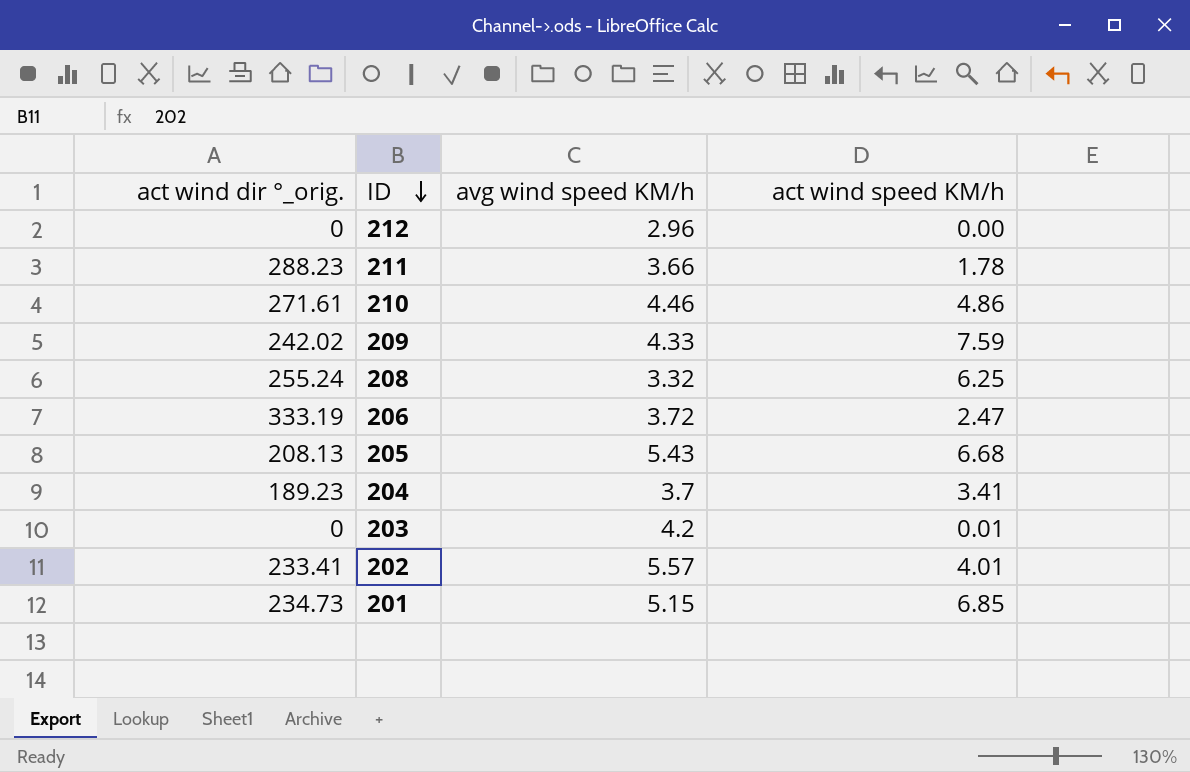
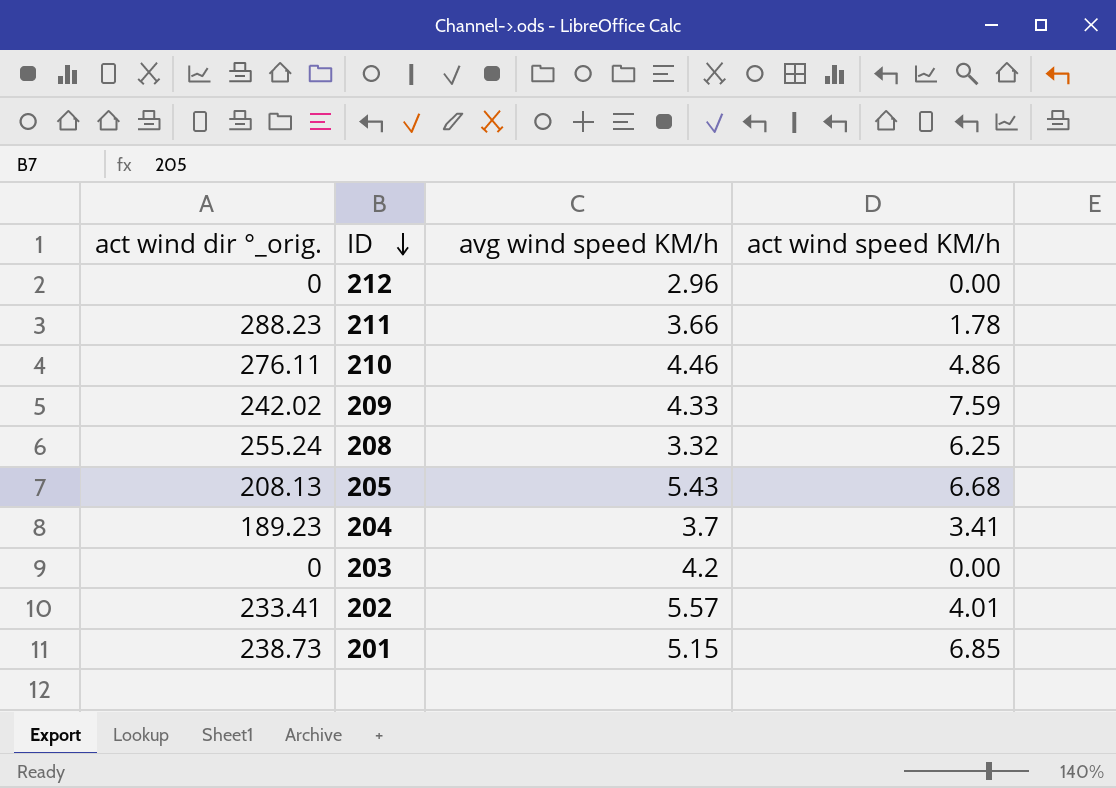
row 206: 333.19 | 3.72 | 2.47 -> none
210 | act wind dir °_orig.: 271.61 -> 276.11
203 | act wind speed KM/h: 0.01 -> 0.00
201 | act wind dir °_orig.: 234.73 -> 238.73

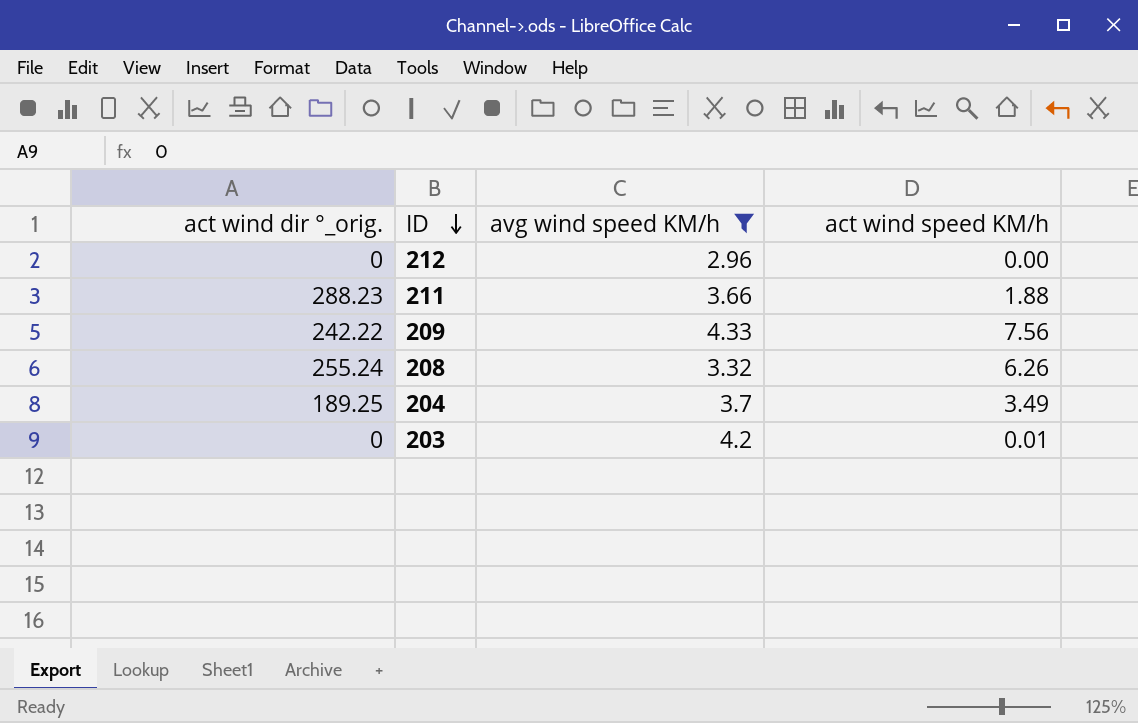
filter: none -> avg wind speed KM/h <= 4.33
211 | act wind speed KM/h: 1.78 -> 1.88
209 | act wind dir °_orig.: 242.02 -> 242.22
209 | act wind speed KM/h: 7.59 -> 7.56
208 | act wind speed KM/h: 6.25 -> 6.26
204 | act wind dir °_orig.: 189.23 -> 189.25
204 | act wind speed KM/h: 3.41 -> 3.49
203 | act wind speed KM/h: 0.00 -> 0.01

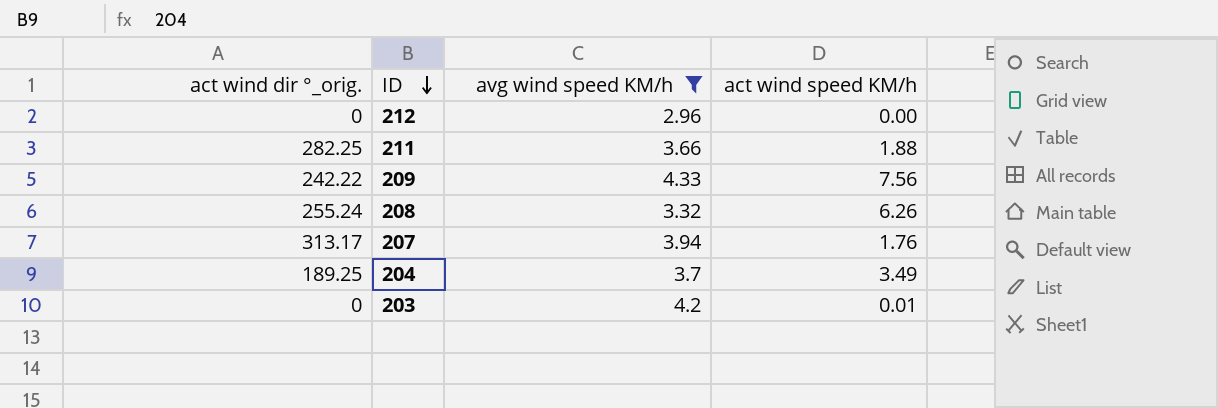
211 | act wind dir °_orig.: 288.23 -> 282.25
row 207: none -> 313.17 | 3.94 | 1.76

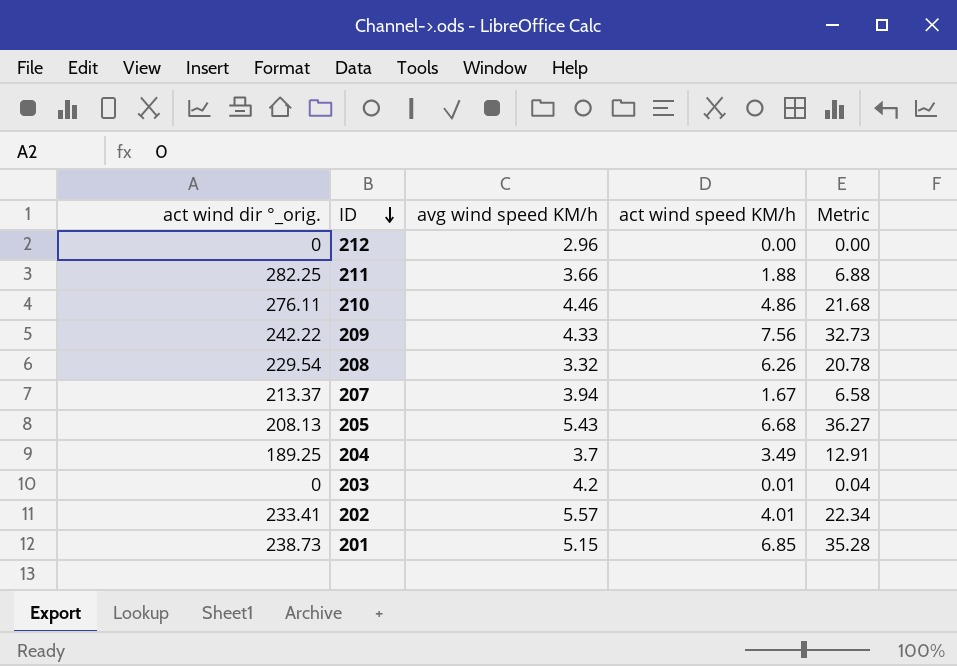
filter: avg wind speed KM/h <= 4.33 -> none
column Metric | formula: none -> [avg wind speed KM/h] * [act wind speed KM/h]
208 | act wind dir °_orig.: 255.24 -> 229.54
207 | act wind dir °_orig.: 313.17 -> 213.37
207 | act wind speed KM/h: 1.76 -> 1.67

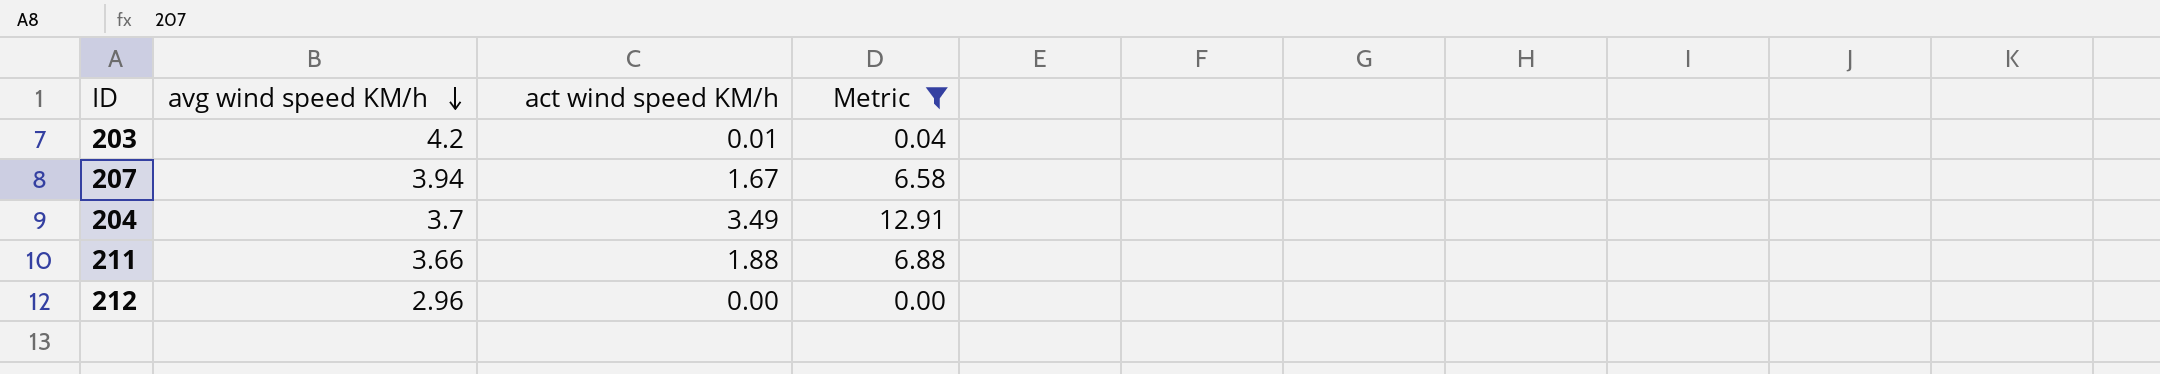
filter: none -> Metric <= 12.91
row order: ID descending -> avg wind speed KM/h descending
column act wind dir °_orig. | position: 1 -> none

